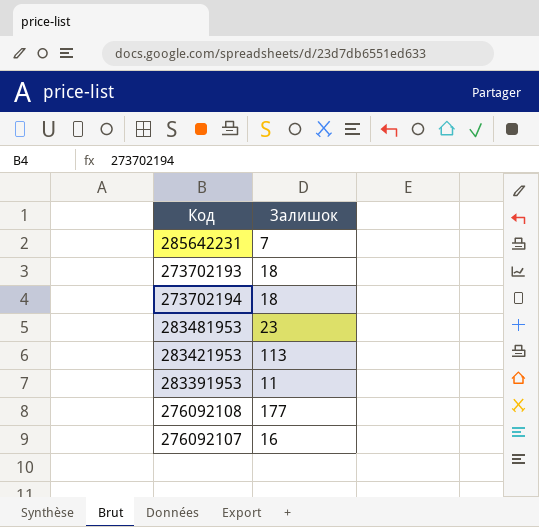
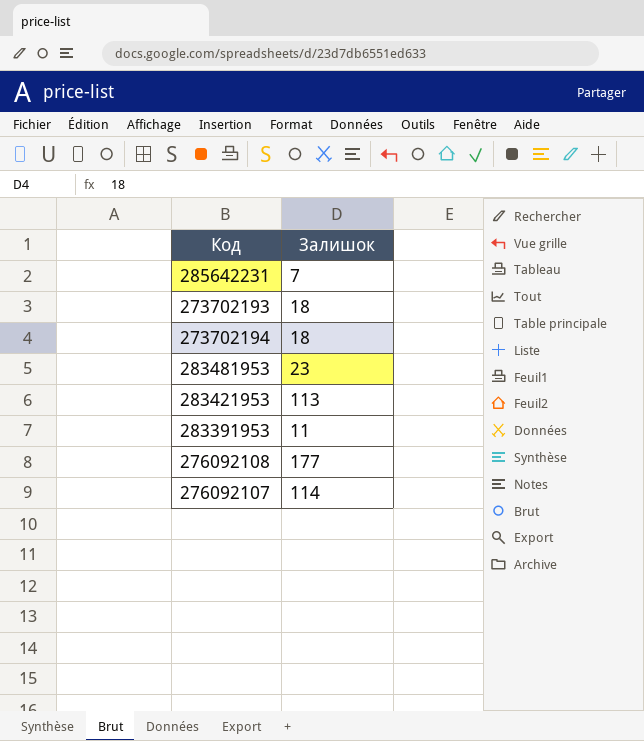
276092107 | Залишок: 16 -> 114

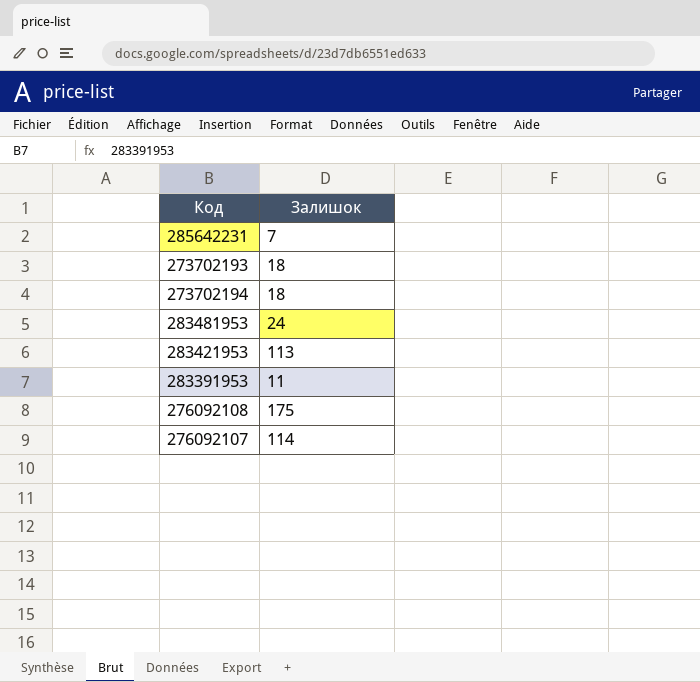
283481953 | Залишок: 23 -> 24
276092108 | Залишок: 177 -> 175

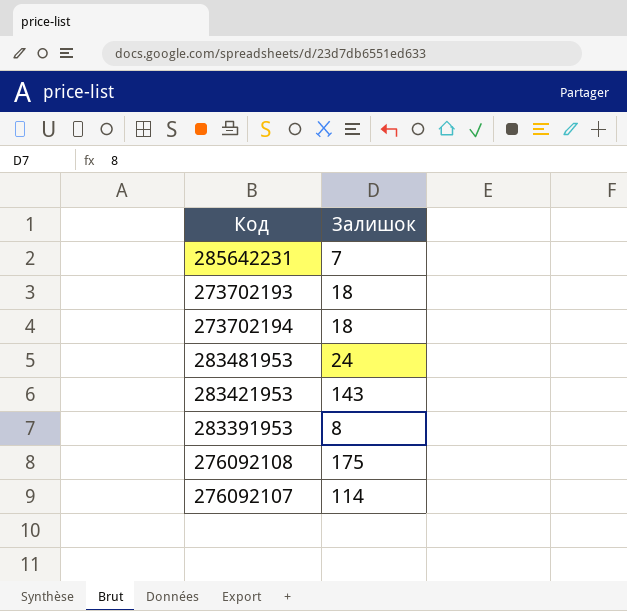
283421953 | Залишок: 113 -> 143
283391953 | Залишок: 11 -> 8

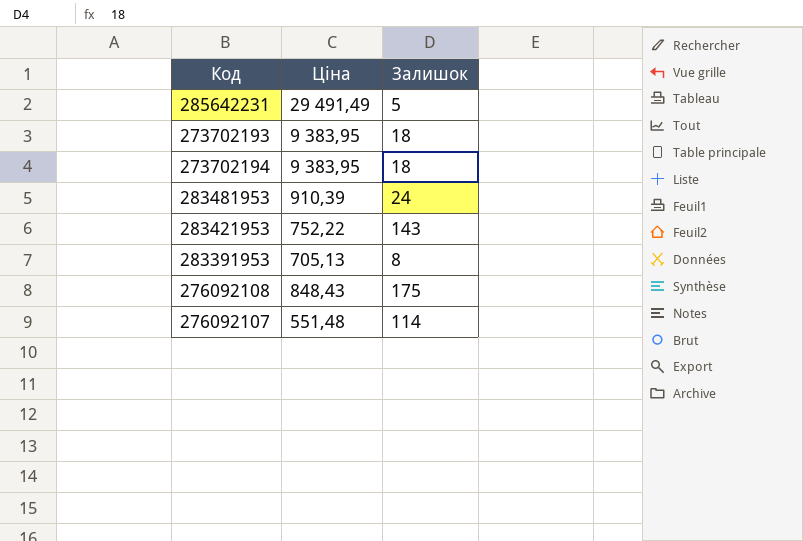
column Ціна | position: none -> 2
285642231 | Залишок: 7 -> 5

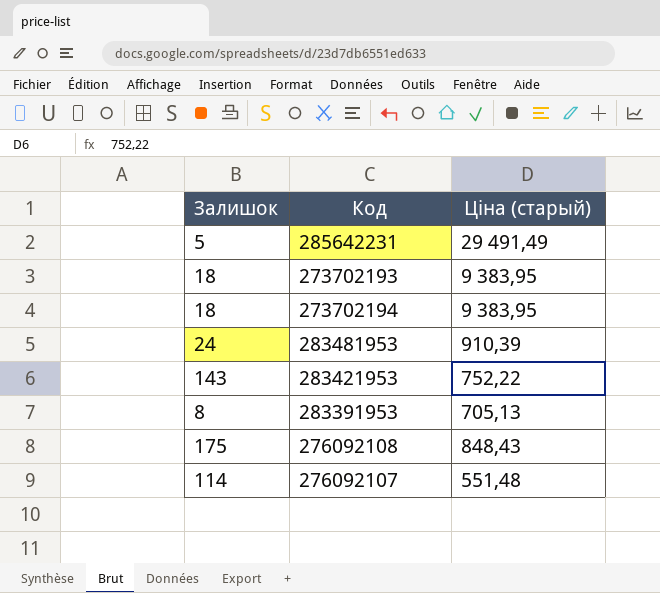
column Залишок | position: 3 -> 1
column name: Ціна -> Ціна (старый)

